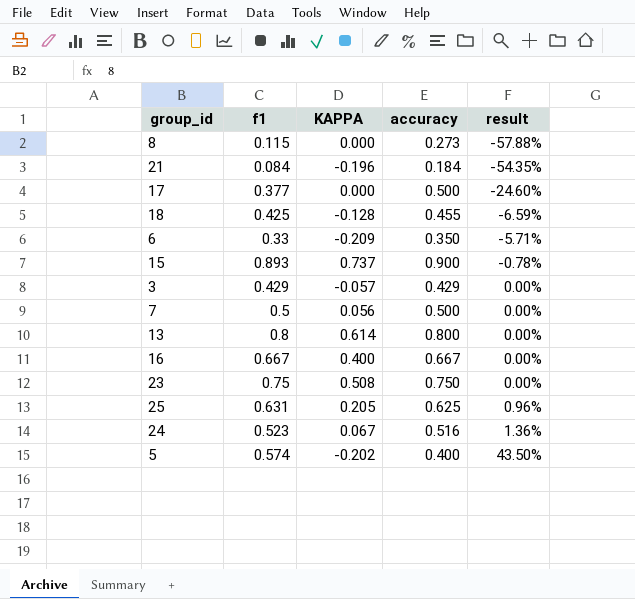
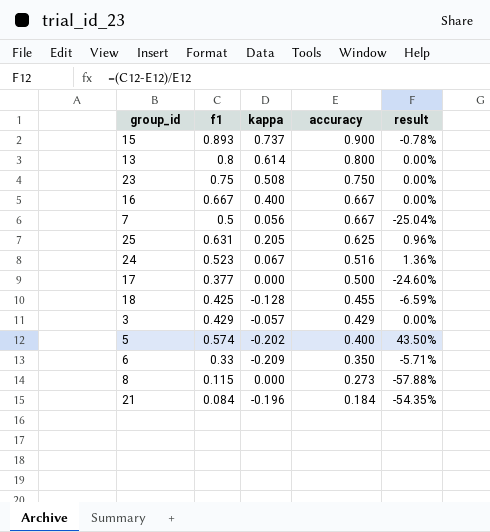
row order: result ascending -> accuracy descending
column name: KAPPA -> kappa
7 | accuracy: 0.500 -> 0.667
7 | result: 0.00% -> -25.04%

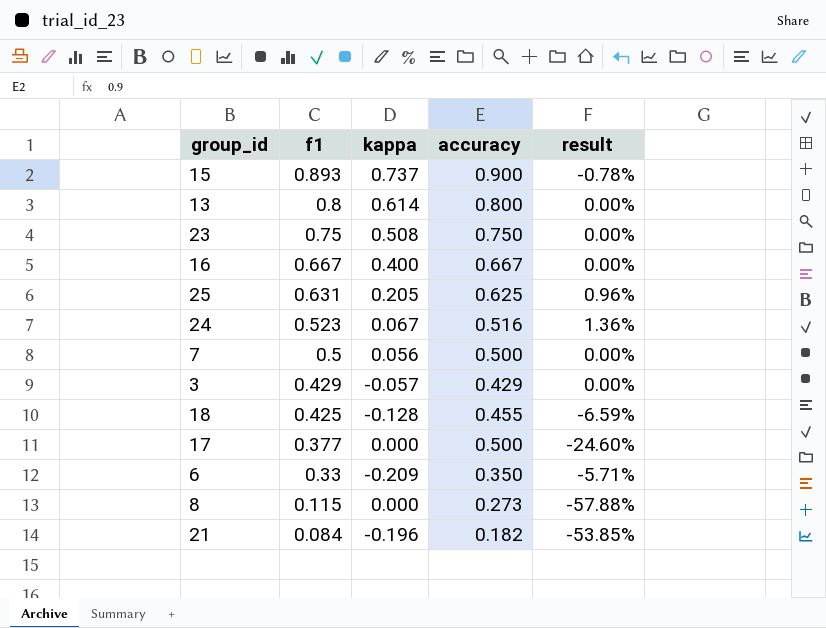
row order: accuracy descending -> f1 descending
row 5: 0.574 | -0.202 | 0.400 | 43.50% -> none
7 | accuracy: 0.667 -> 0.500
7 | result: -25.04% -> 0.00%
21 | accuracy: 0.184 -> 0.182
21 | result: -54.35% -> -53.85%

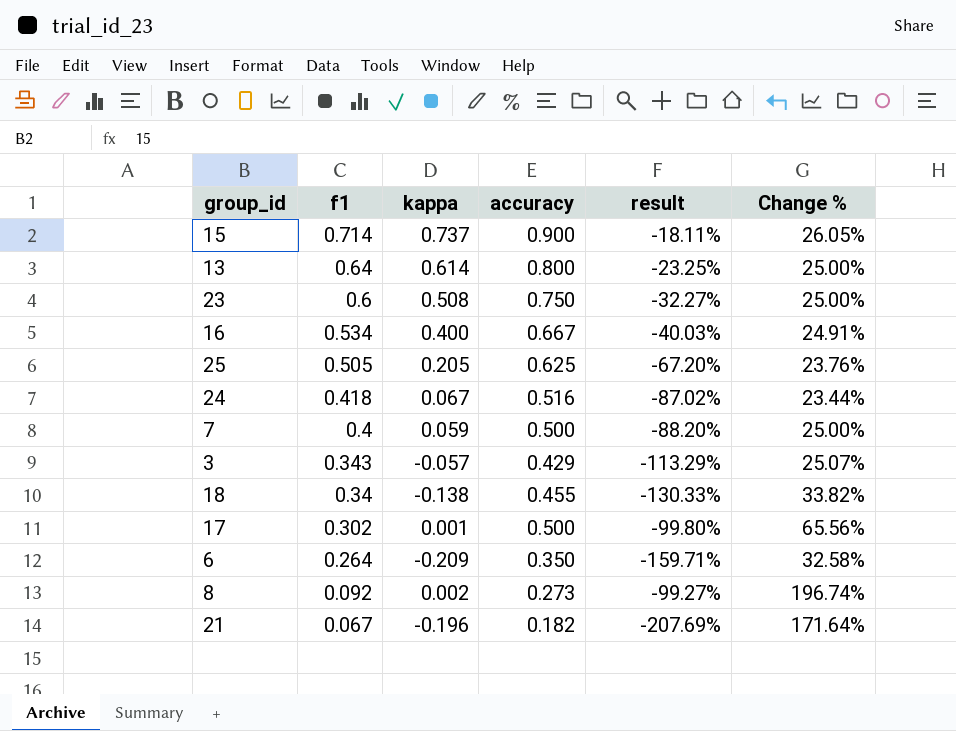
column result | formula: ([f1] - [accuracy]) / [accuracy] -> ([kappa] - [accuracy]) / [accuracy]
column Change % | formula: none -> ([accuracy] - [f1]) / [f1]
15 | f1: 0.893 -> 0.714
13 | f1: 0.8 -> 0.64
23 | f1: 0.75 -> 0.6
16 | f1: 0.667 -> 0.534
25 | f1: 0.631 -> 0.505
24 | f1: 0.523 -> 0.418
7 | f1: 0.5 -> 0.4
7 | kappa: 0.056 -> 0.059
3 | f1: 0.429 -> 0.343
18 | f1: 0.425 -> 0.34
18 | kappa: -0.128 -> -0.138
17 | f1: 0.377 -> 0.302
17 | kappa: 0.000 -> 0.001
6 | f1: 0.33 -> 0.264
8 | f1: 0.115 -> 0.092
8 | kappa: 0.000 -> 0.002
21 | f1: 0.084 -> 0.067

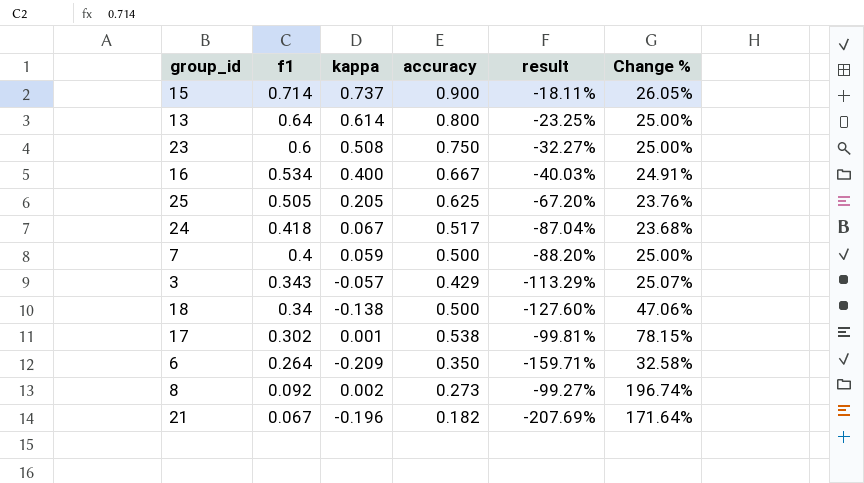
24 | accuracy: 0.516 -> 0.517
24 | result: -87.02% -> -87.04%
24 | Change %: 23.44% -> 23.68%
18 | accuracy: 0.455 -> 0.500
18 | result: -130.33% -> -127.60%
18 | Change %: 33.82% -> 47.06%
17 | accuracy: 0.500 -> 0.538
17 | result: -99.80% -> -99.81%
17 | Change %: 65.56% -> 78.15%

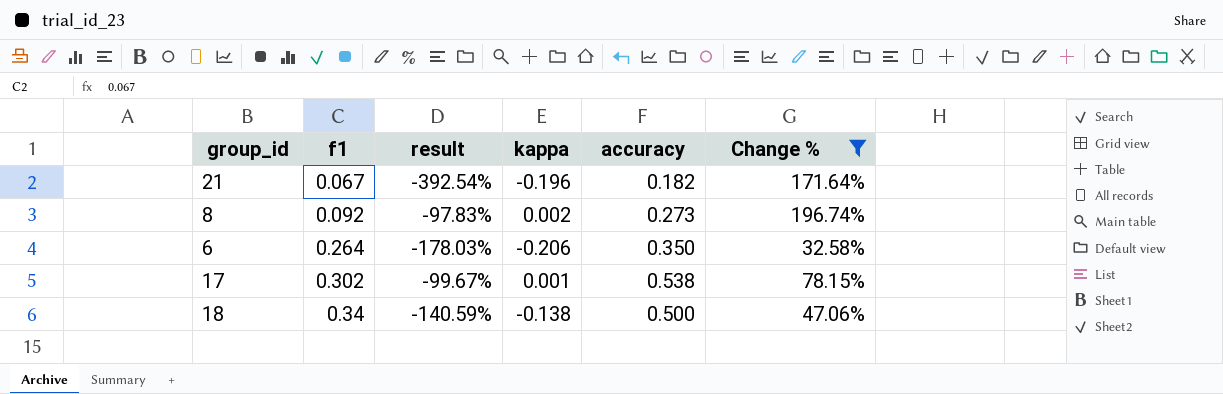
filter: none -> Change % >= 32.58%
row order: f1 descending -> f1 ascending
column result | formula: ([kappa] - [accuracy]) / [accuracy] -> ([kappa] - [f1]) / [f1]
column result | position: 5 -> 3
6 | kappa: -0.209 -> -0.206

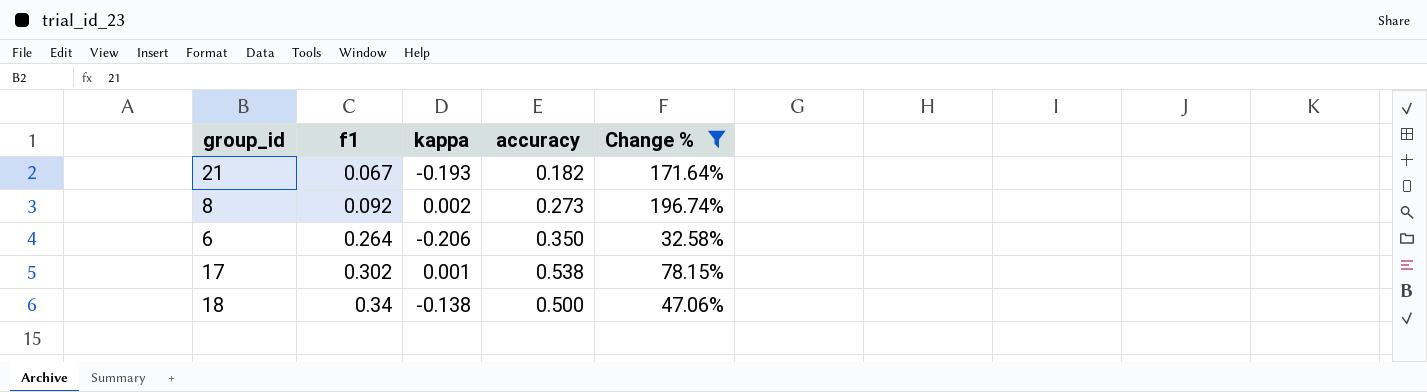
column result | formula: ([kappa] - [f1]) / [f1] -> none
21 | kappa: -0.196 -> -0.193

